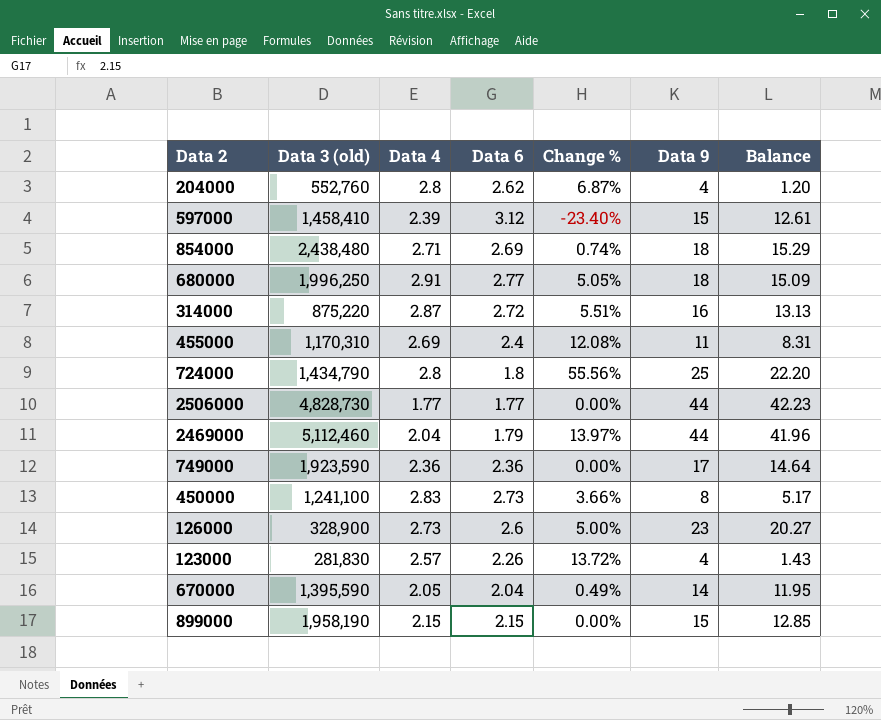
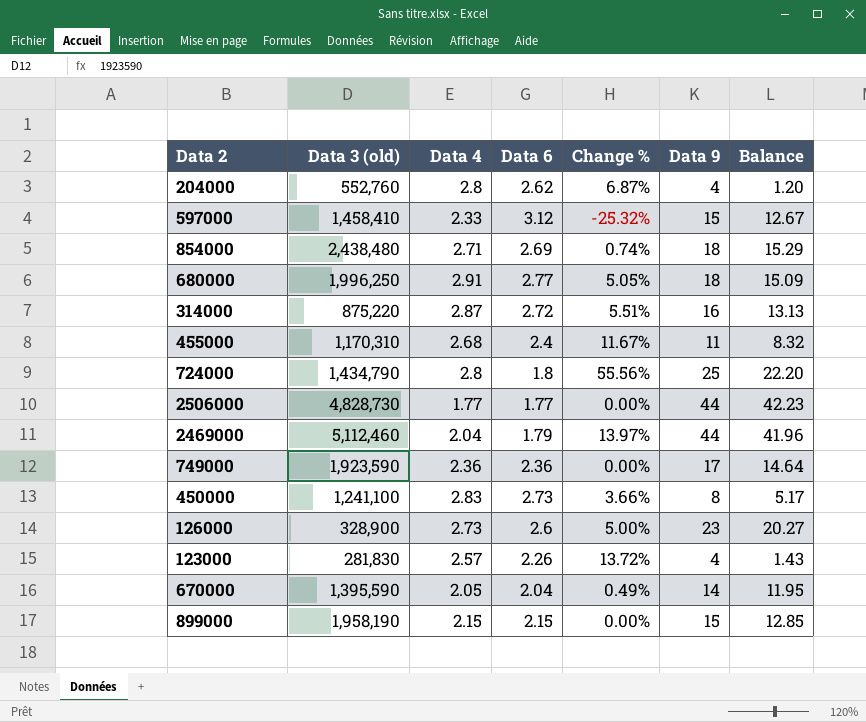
597000 | Data 4: 2.39 -> 2.33
597000 | Change %: -23.40% -> -25.32%
597000 | Balance: 12.61 -> 12.67
455000 | Data 4: 2.69 -> 2.68
455000 | Change %: 12.08% -> 11.67%
455000 | Balance: 8.31 -> 8.32

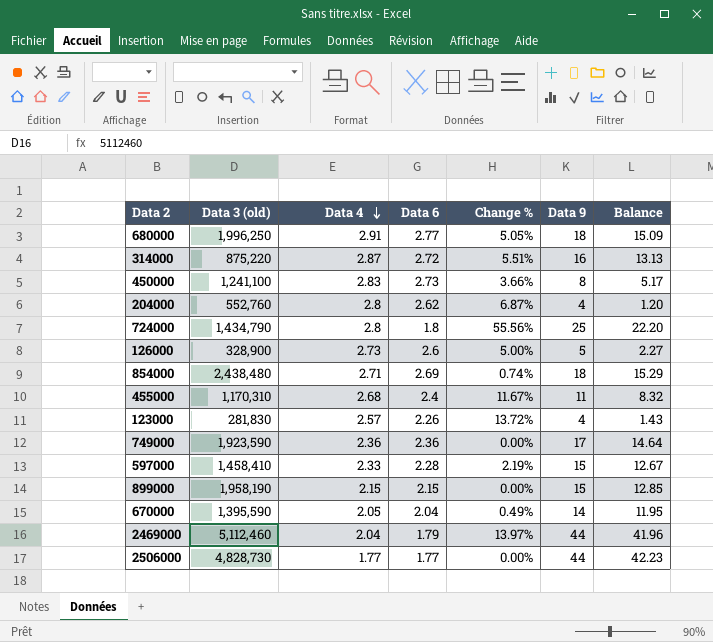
row order: none -> Data 4 descending
126000 | Data 9: 23 -> 5
126000 | Balance: 20.27 -> 2.27
597000 | Data 6: 3.12 -> 2.28
597000 | Change %: -25.32% -> 2.19%

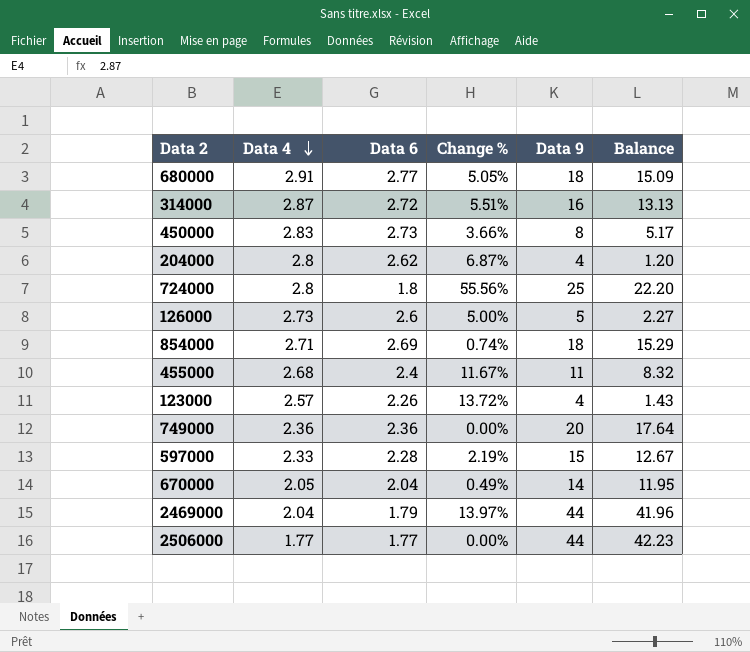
column Data 3 (old) | position: 2 -> none
row 899000: 1,958,190 | 2.15 | 2.15 | 0.00% | 15 | 12.85 -> none
749000 | Data 9: 17 -> 20
749000 | Balance: 14.64 -> 17.64

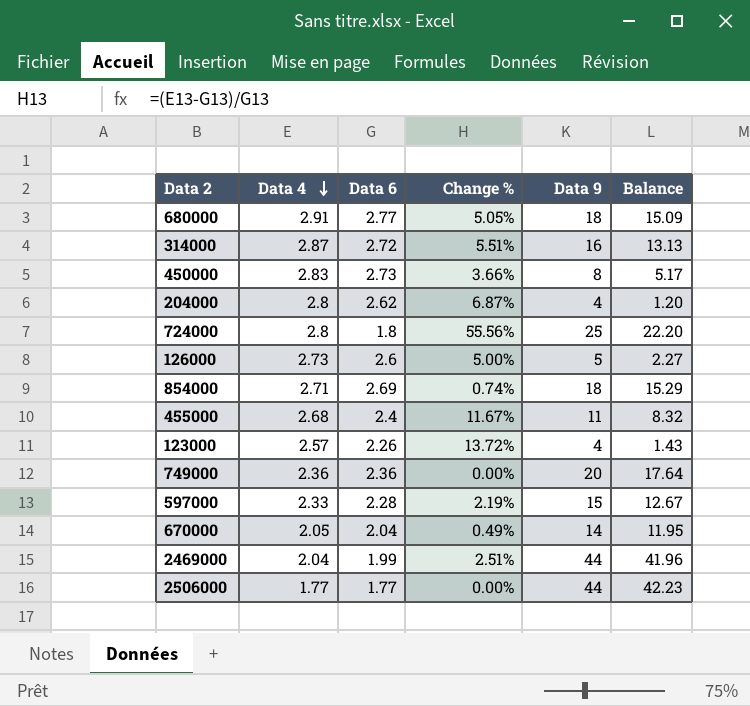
2469000 | Data 6: 1.79 -> 1.99
2469000 | Change %: 13.97% -> 2.51%

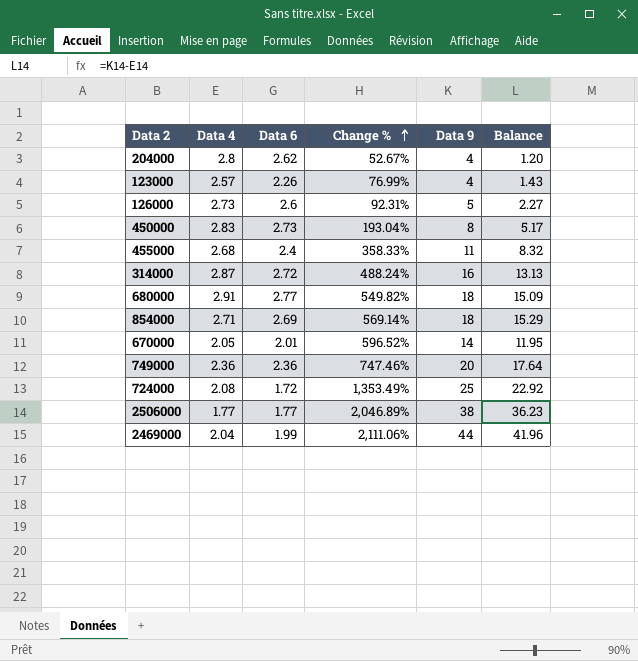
row order: Data 4 descending -> Change % ascending
column Change % | formula: ([Data 4] - [Data 6]) / [Data 6] -> ([Data 9] - [Data 6]) / [Data 6]
row 597000: 2.33 | 2.28 | 2.19% | 15 | 12.67 -> none
670000 | Data 6: 2.04 -> 2.01
724000 | Data 4: 2.8 -> 2.08
724000 | Data 6: 1.8 -> 1.72
724000 | Balance: 22.20 -> 22.92
2506000 | Data 9: 44 -> 38
2506000 | Balance: 42.23 -> 36.23

